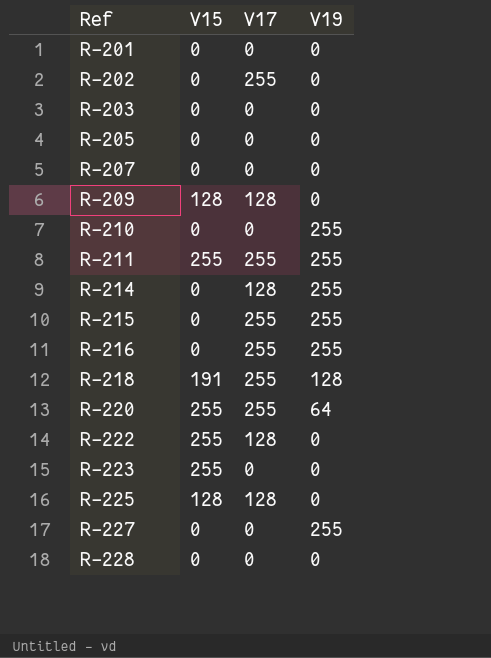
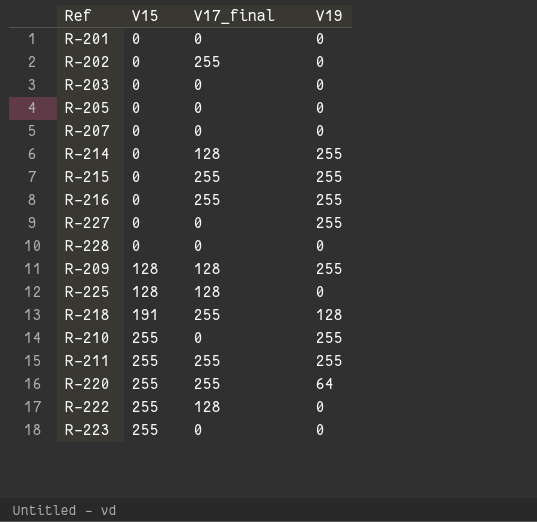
row order: Ref ascending -> V15 ascending
column name: V17 -> V17_final
R-209 | V19: 0 -> 255
R-210 | V15: 0 -> 255

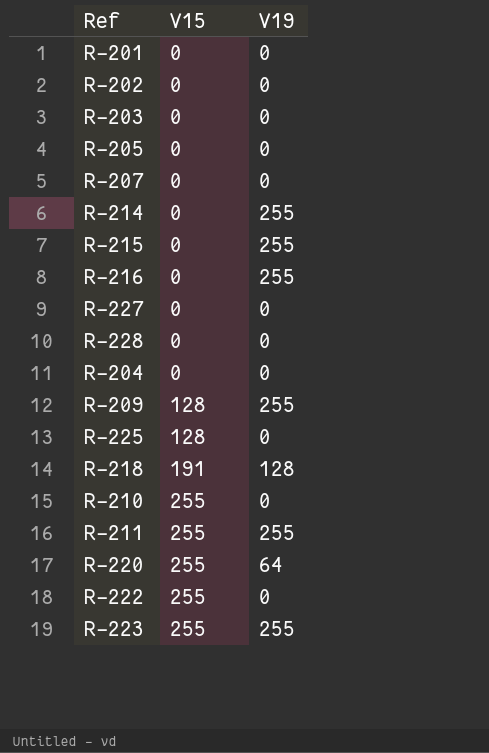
column V17_final | position: 3 -> none
R-227 | V19: 255 -> 0
row R-204: none -> 0 | 0
R-210 | V19: 255 -> 0
R-223 | V19: 0 -> 255

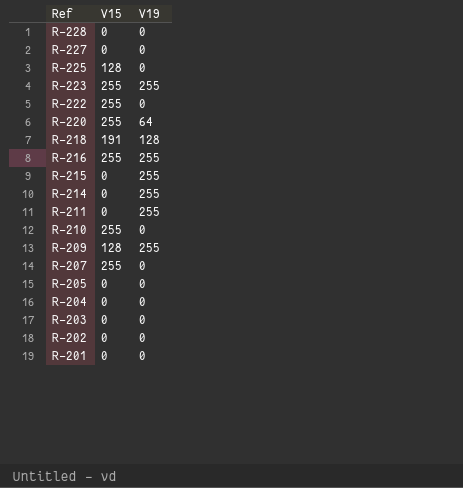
row order: V15 ascending -> Ref descending
R-216 | V15: 0 -> 255
R-211 | V15: 255 -> 0
R-207 | V15: 0 -> 255

